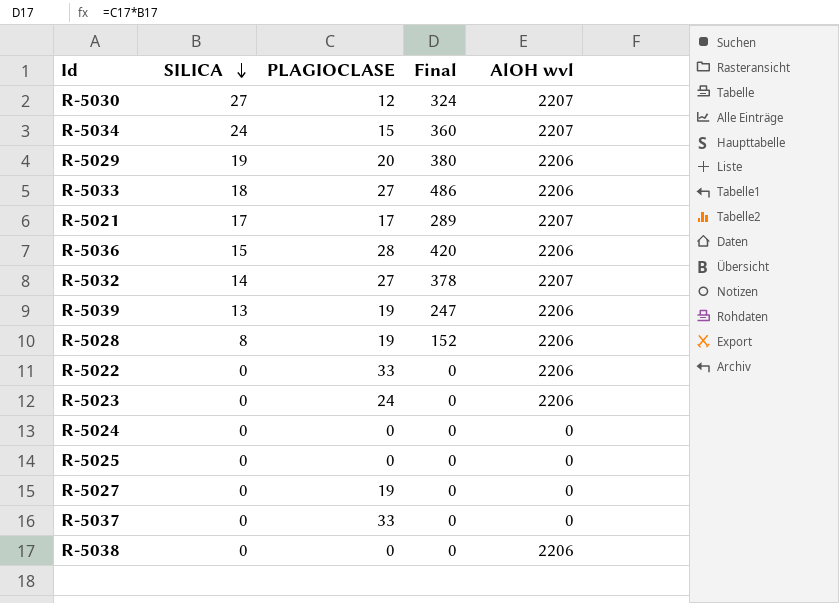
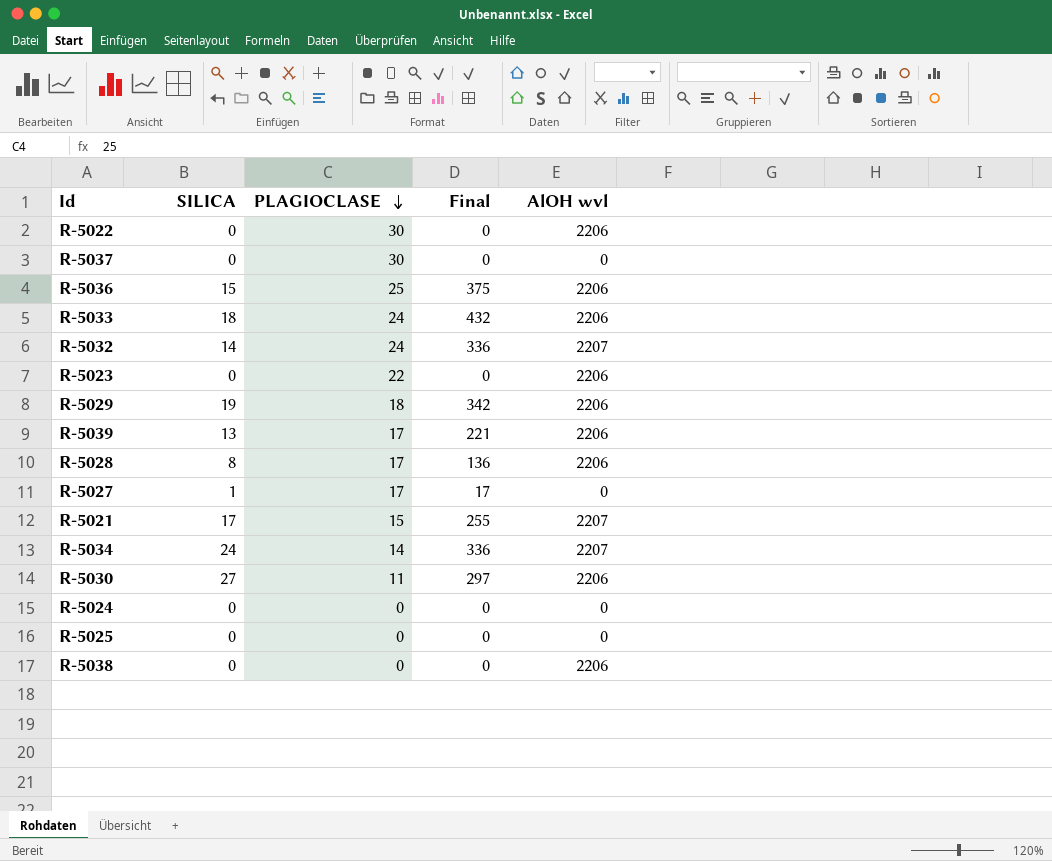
row order: SILICA descending -> PLAGIOCLASE descending
R-5022 | PLAGIOCLASE: 33 -> 30
R-5037 | PLAGIOCLASE: 33 -> 30
R-5036 | PLAGIOCLASE: 28 -> 25
R-5036 | Final: 420 -> 375
R-5033 | PLAGIOCLASE: 27 -> 24
R-5033 | Final: 486 -> 432
R-5032 | PLAGIOCLASE: 27 -> 24
R-5032 | Final: 378 -> 336
R-5023 | PLAGIOCLASE: 24 -> 22
R-5029 | PLAGIOCLASE: 20 -> 18
R-5029 | Final: 380 -> 342
R-5039 | PLAGIOCLASE: 19 -> 17
R-5039 | Final: 247 -> 221
R-5028 | PLAGIOCLASE: 19 -> 17
R-5028 | Final: 152 -> 136
R-5027 | SILICA: 0 -> 1
R-5027 | PLAGIOCLASE: 19 -> 17
R-5027 | Final: 0 -> 17
R-5021 | PLAGIOCLASE: 17 -> 15
R-5021 | Final: 289 -> 255
R-5034 | PLAGIOCLASE: 15 -> 14
R-5034 | Final: 360 -> 336
R-5030 | PLAGIOCLASE: 12 -> 11
R-5030 | Final: 324 -> 297
R-5030 | AlOH wvl: 2207 -> 2206

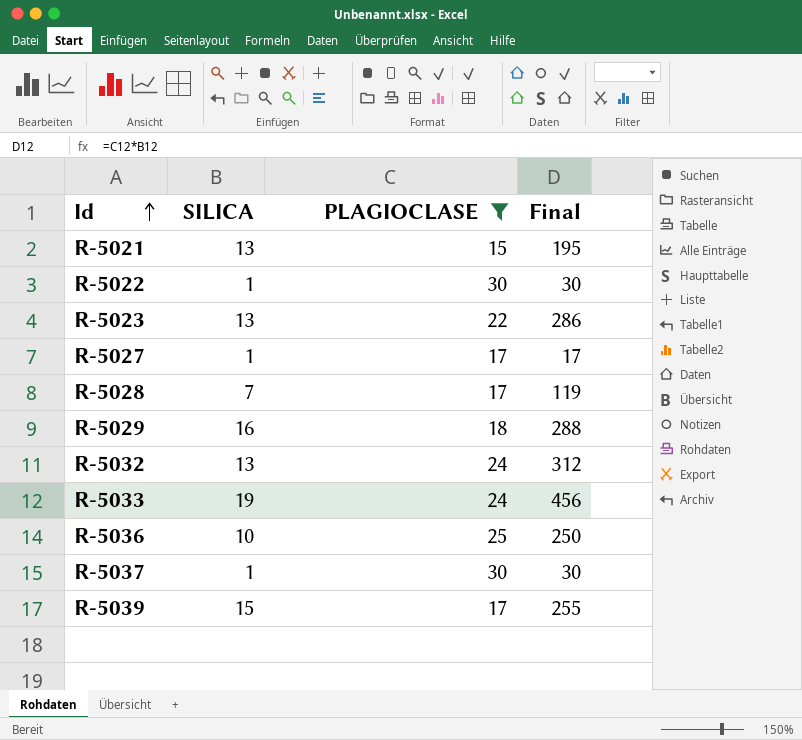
filter: none -> PLAGIOCLASE >= 15
row order: PLAGIOCLASE descending -> Id ascending
column AlOH wvl | position: 5 -> none
R-5021 | SILICA: 17 -> 13
R-5021 | Final: 255 -> 195
R-5022 | SILICA: 0 -> 1
R-5022 | Final: 0 -> 30
R-5023 | SILICA: 0 -> 13
R-5023 | Final: 0 -> 286
R-5028 | SILICA: 8 -> 7
R-5028 | Final: 136 -> 119
R-5029 | SILICA: 19 -> 16
R-5029 | Final: 342 -> 288
R-5032 | SILICA: 14 -> 13
R-5032 | Final: 336 -> 312
R-5033 | SILICA: 18 -> 19
R-5033 | Final: 432 -> 456
R-5036 | SILICA: 15 -> 10
R-5036 | Final: 375 -> 250
R-5037 | SILICA: 0 -> 1
R-5037 | Final: 0 -> 30
R-5039 | SILICA: 13 -> 15
R-5039 | Final: 221 -> 255

